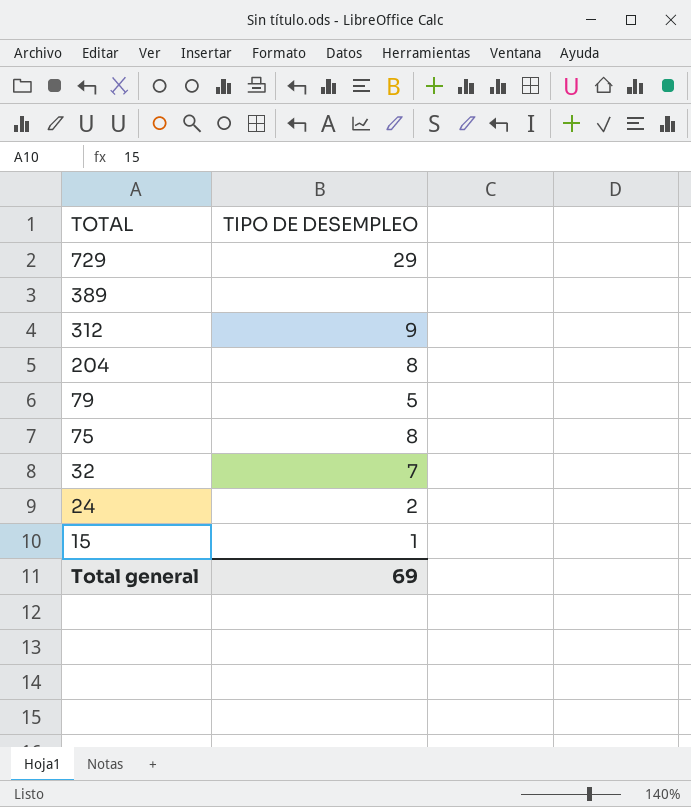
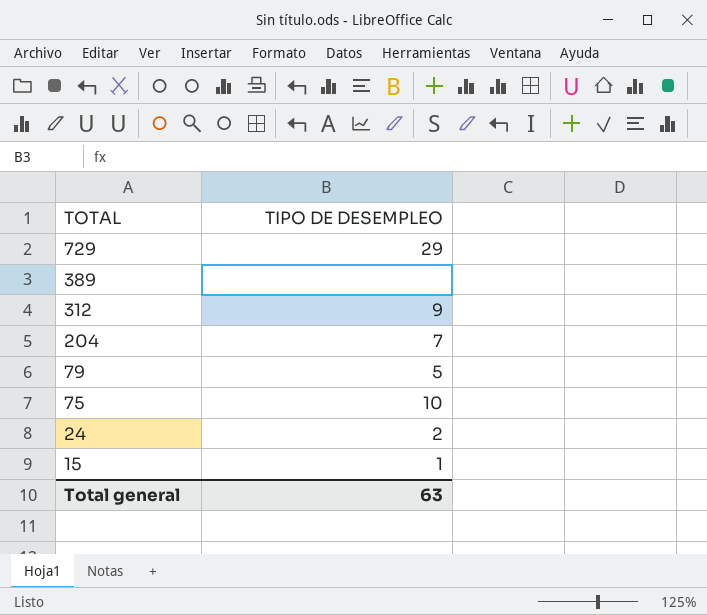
row 32: 7 -> none
204 | TIPO DE DESEMPLEO: 8 -> 7
75 | TIPO DE DESEMPLEO: 8 -> 10
Total general | TIPO DE DESEMPLEO: 69 -> 63

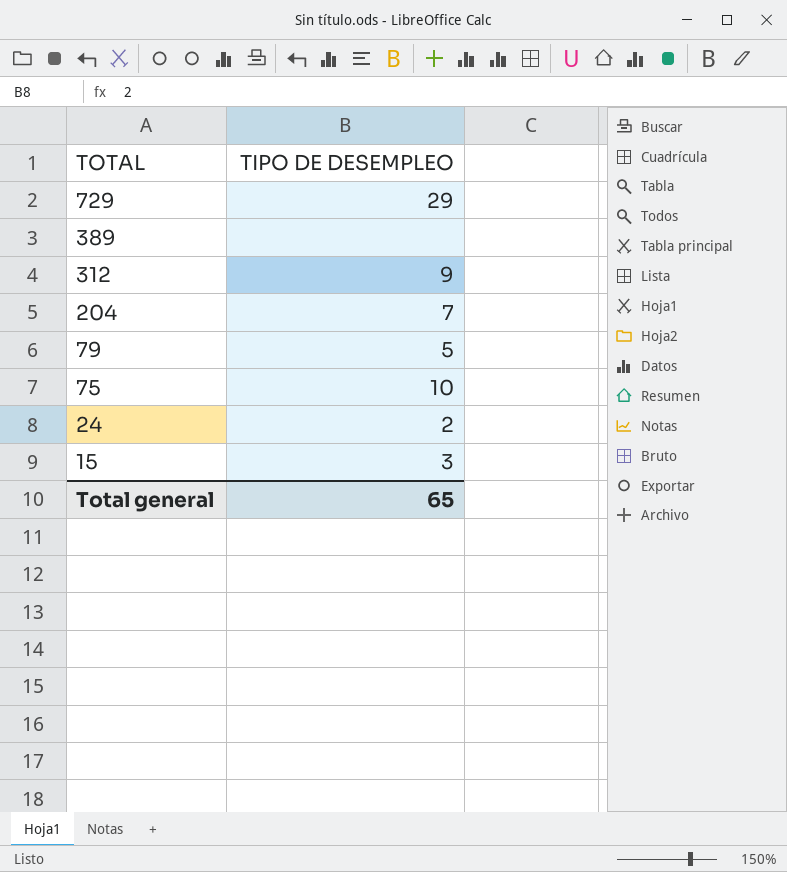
15 | TIPO DE DESEMPLEO: 1 -> 3
Total general | TIPO DE DESEMPLEO: 63 -> 65

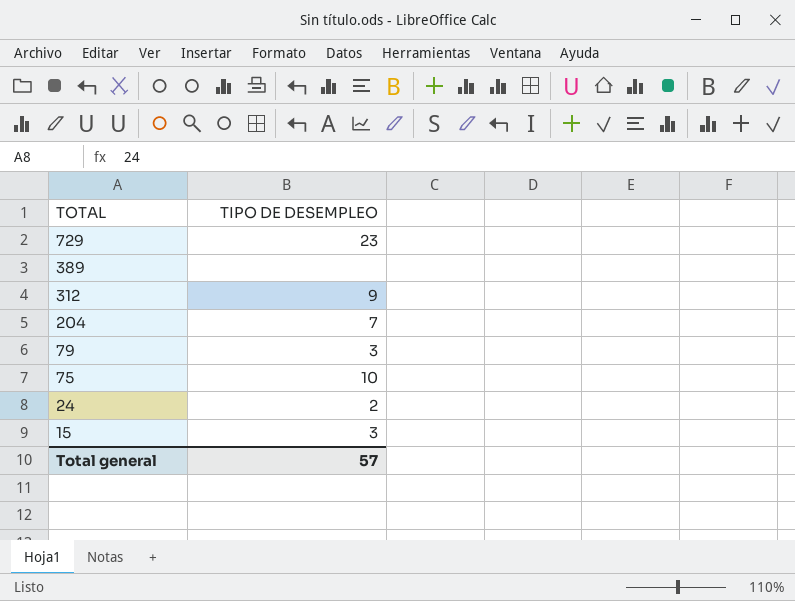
729 | TIPO DE DESEMPLEO: 29 -> 23
79 | TIPO DE DESEMPLEO: 5 -> 3
Total general | TIPO DE DESEMPLEO: 65 -> 57

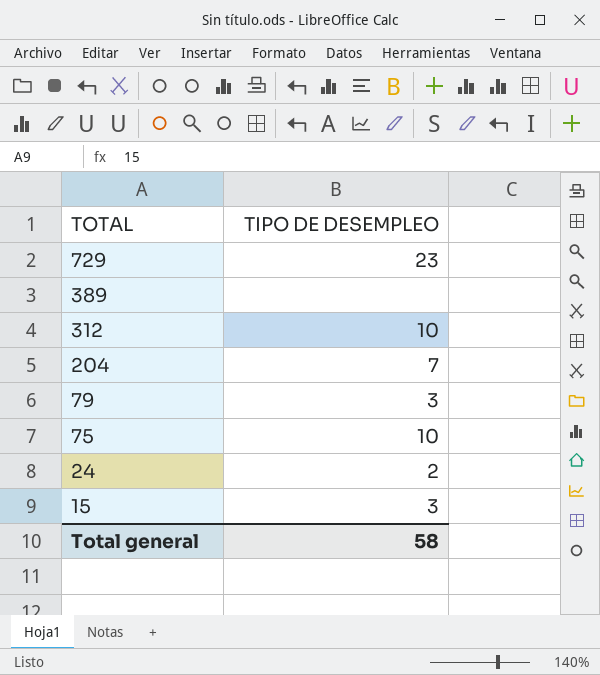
312 | TIPO DE DESEMPLEO: 9 -> 10
Total general | TIPO DE DESEMPLEO: 57 -> 58

